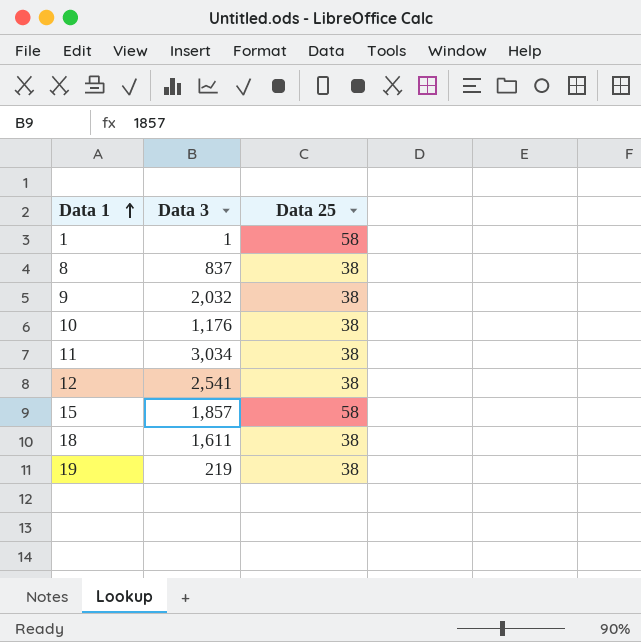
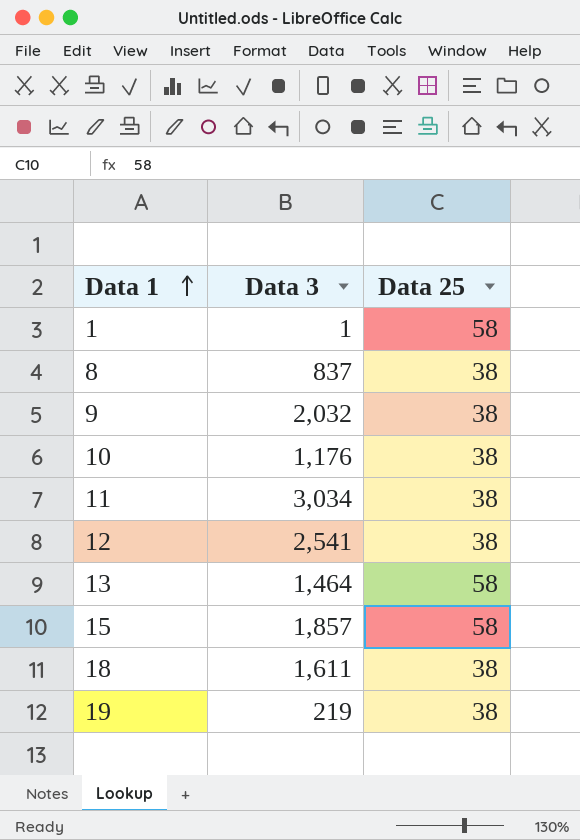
row 13: none -> 1,464 | 58

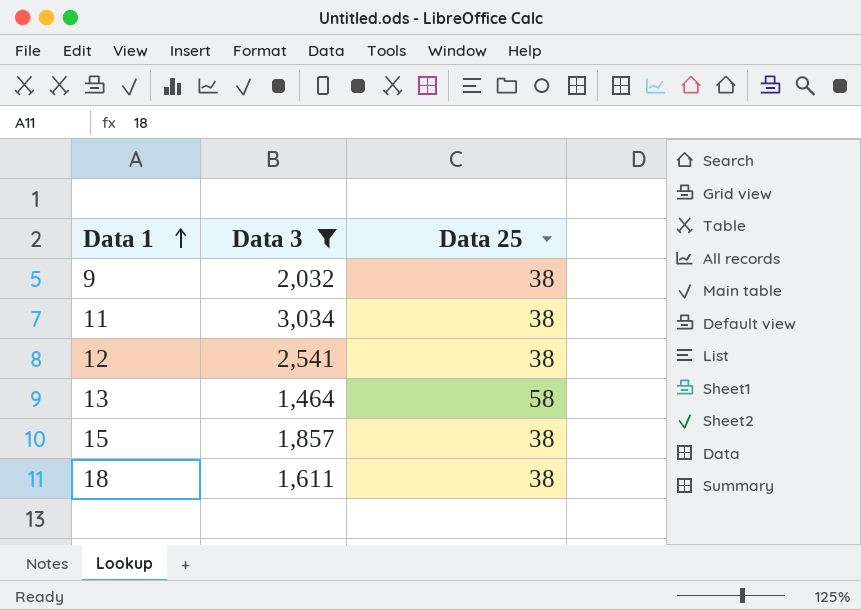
filter: none -> Data 3 >= 1,464
15 | Data 25: 58 -> 38

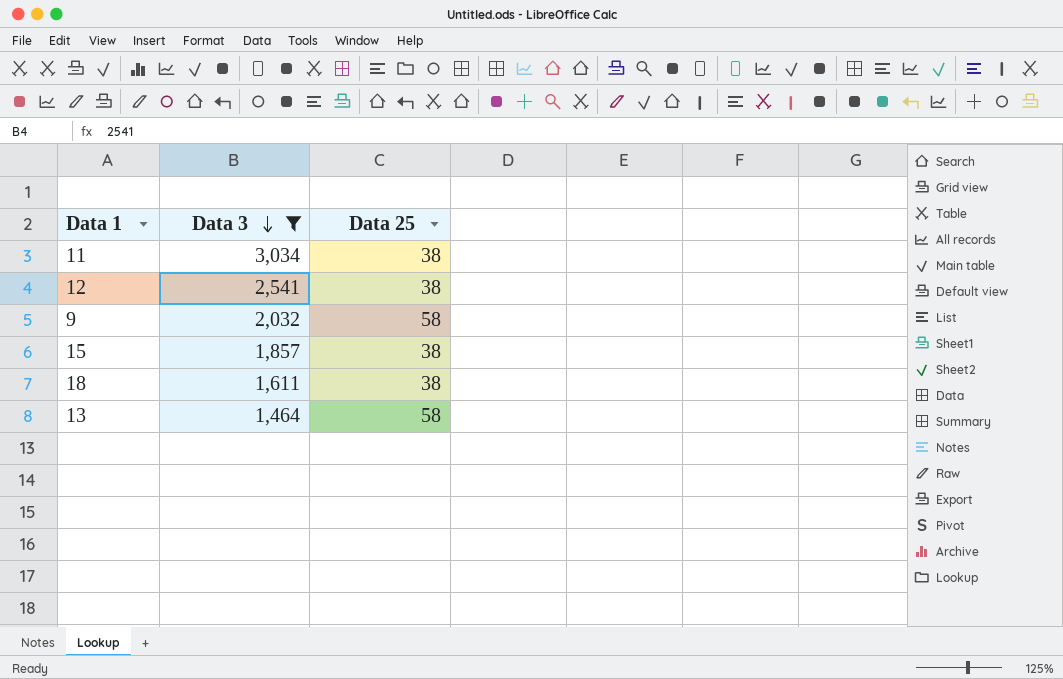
row order: Data 1 ascending -> Data 3 descending
9 | Data 25: 38 -> 58

